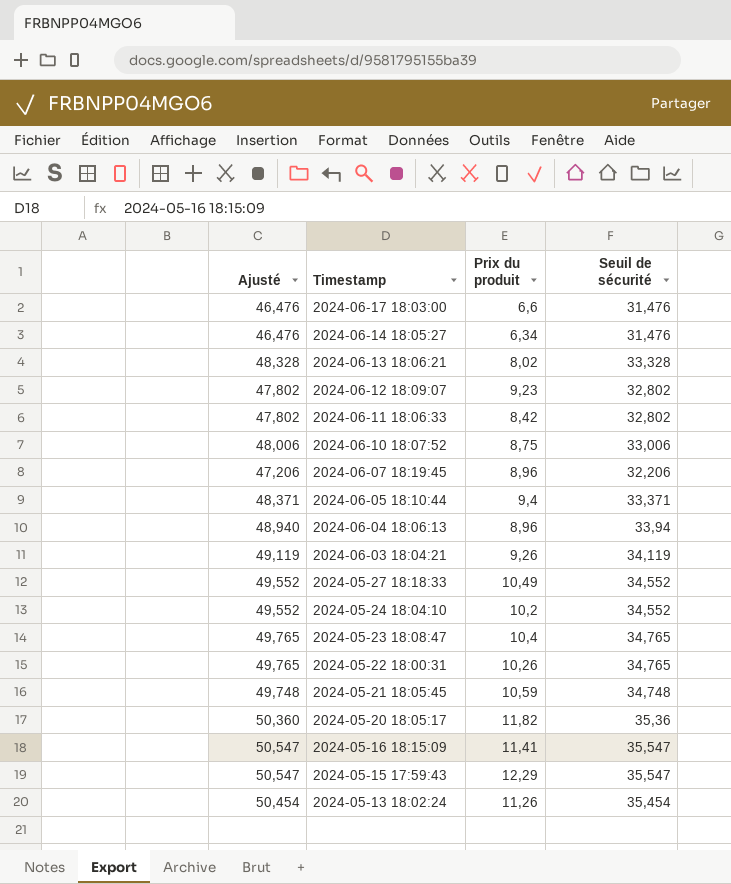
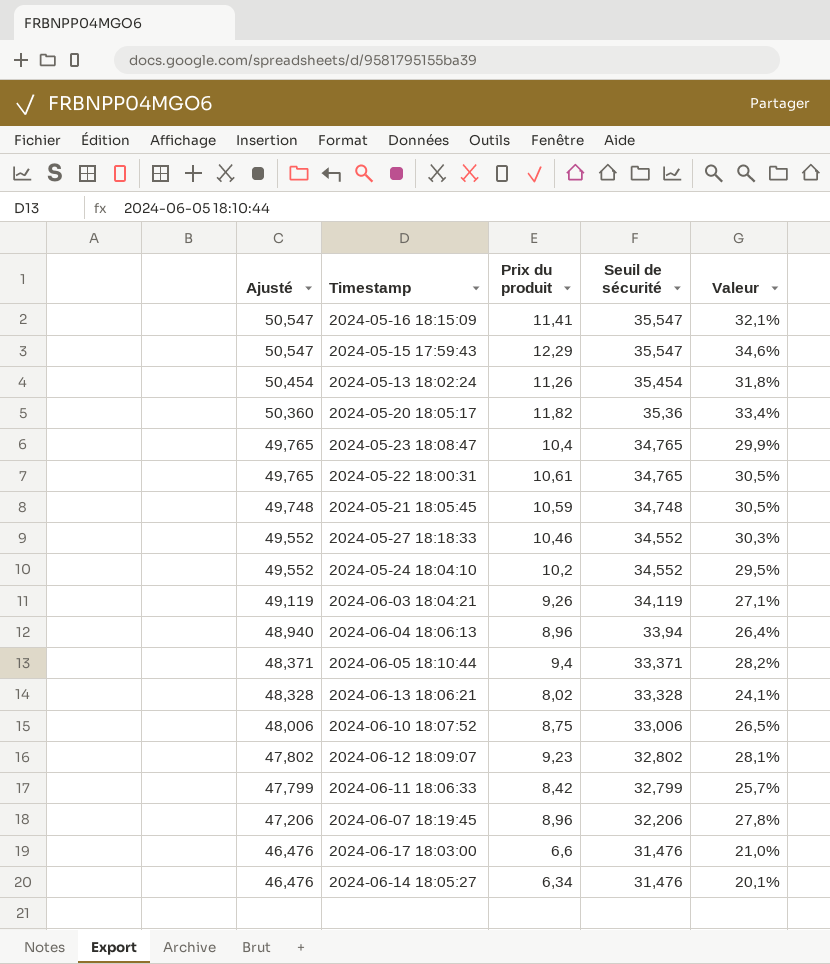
row order: Timestamp descending -> Ajusté descending
column Valeur | formula: none -> [Prix du produit] / [Seuil de sécurité]
2024-05-22 18:00:31 | Prix du produit: 10,26 -> 10,61
2024-05-27 18:18:33 | Prix du produit: 10,49 -> 10,46
2024-06-11 18:06:33 | Ajusté: 47,802 -> 47,799
2024-06-11 18:06:33 | Seuil de sécurité: 32,802 -> 32,799

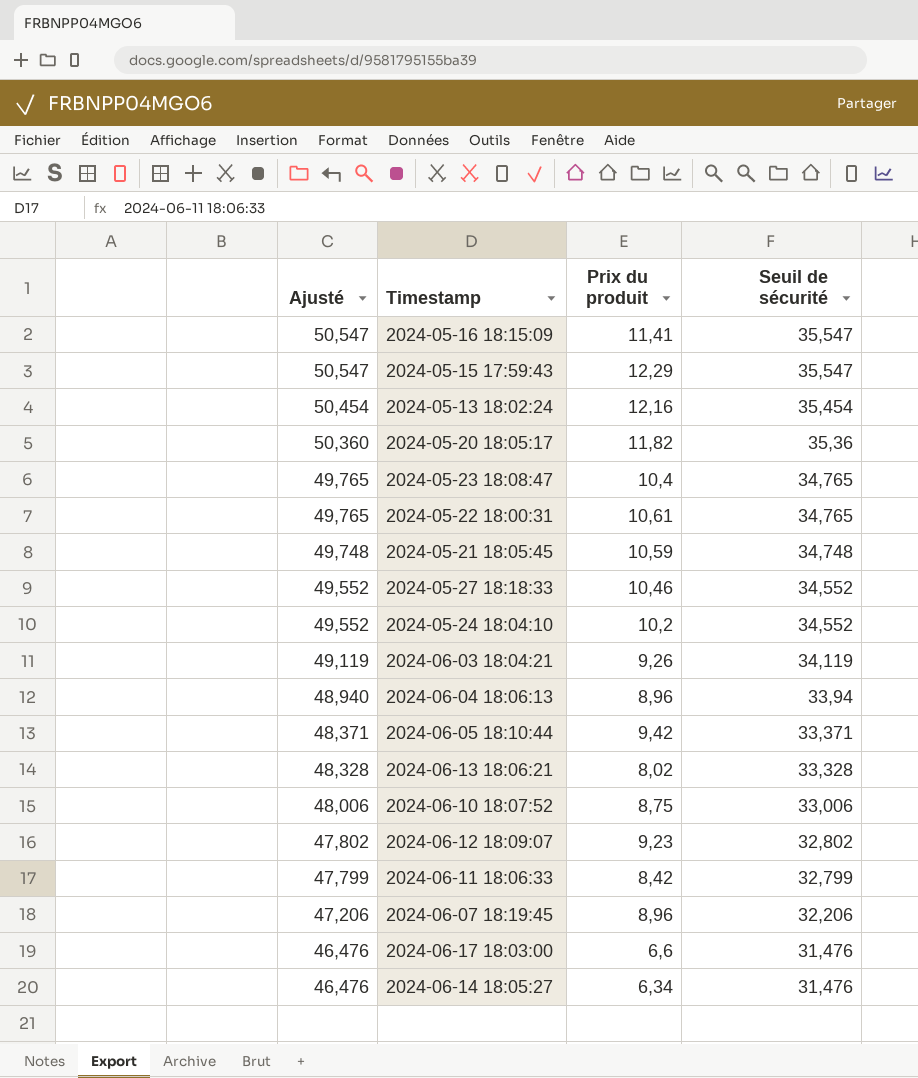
column Valeur | formula: [Prix du produit] / [Seuil de sécurité] -> none
2024-05-13 18:02:24 | Prix du produit: 11,26 -> 12,16
2024-06-05 18:10:44 | Prix du produit: 9,4 -> 9,42

